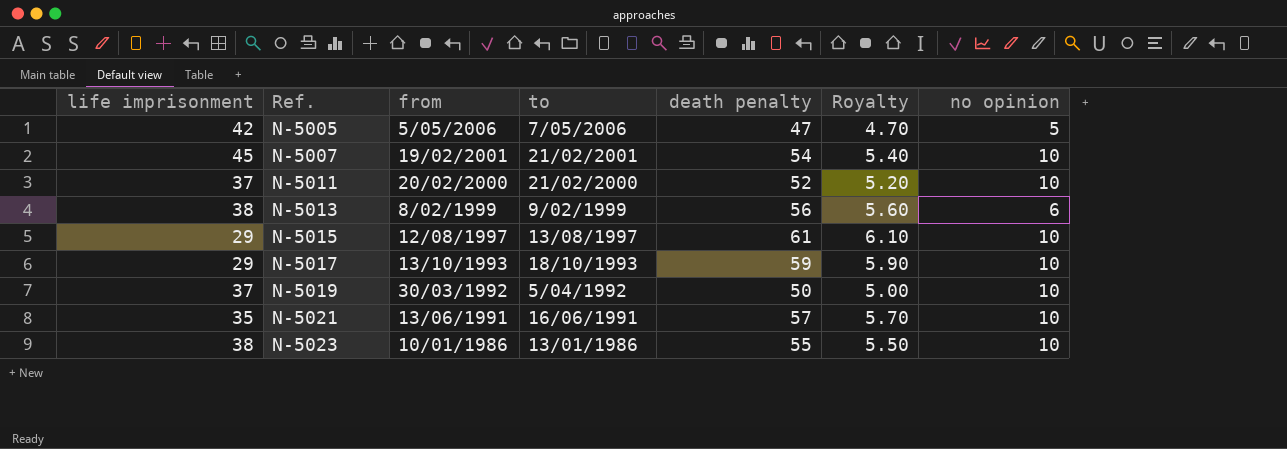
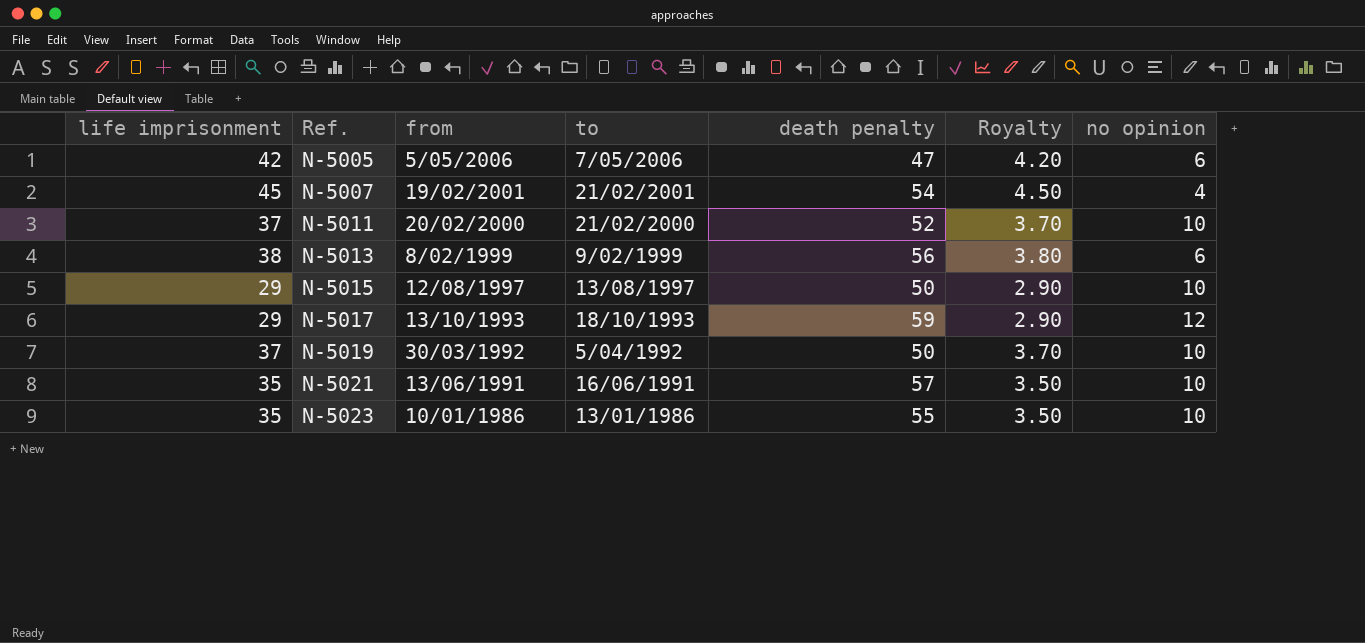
column Royalty | formula: [death penalty] * 0.1 -> [life imprisonment] * 0.1
N-5005 | no opinion: 5 -> 6
N-5007 | no opinion: 10 -> 4
N-5015 | death penalty: 61 -> 50
N-5017 | no opinion: 10 -> 12
N-5023 | life imprisonment: 38 -> 35

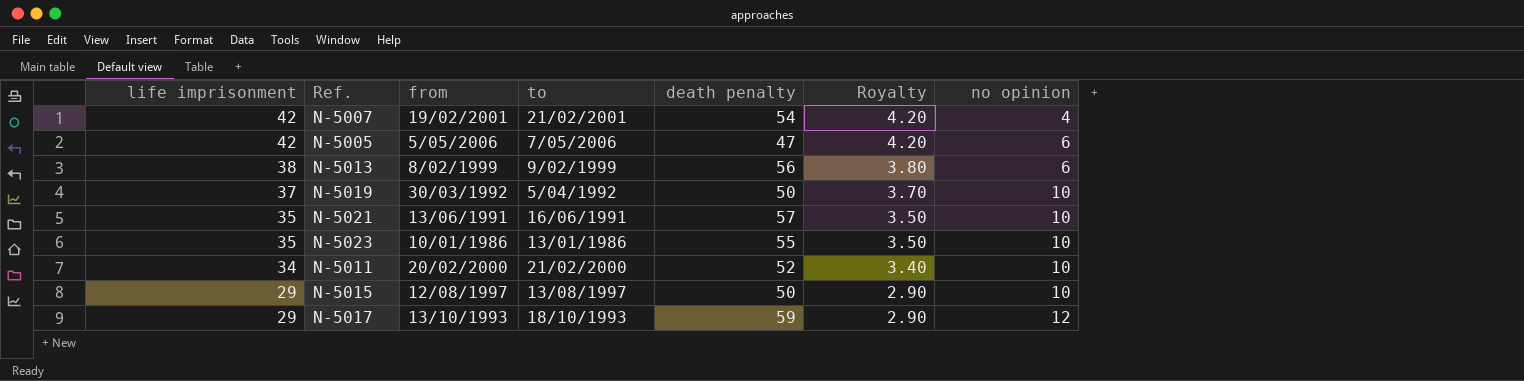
row order: Ref. ascending -> life imprisonment descending
N-5007 | life imprisonment: 45 -> 42
N-5007 | Royalty: 4.50 -> 4.20
N-5011 | life imprisonment: 37 -> 34
N-5011 | Royalty: 3.70 -> 3.40

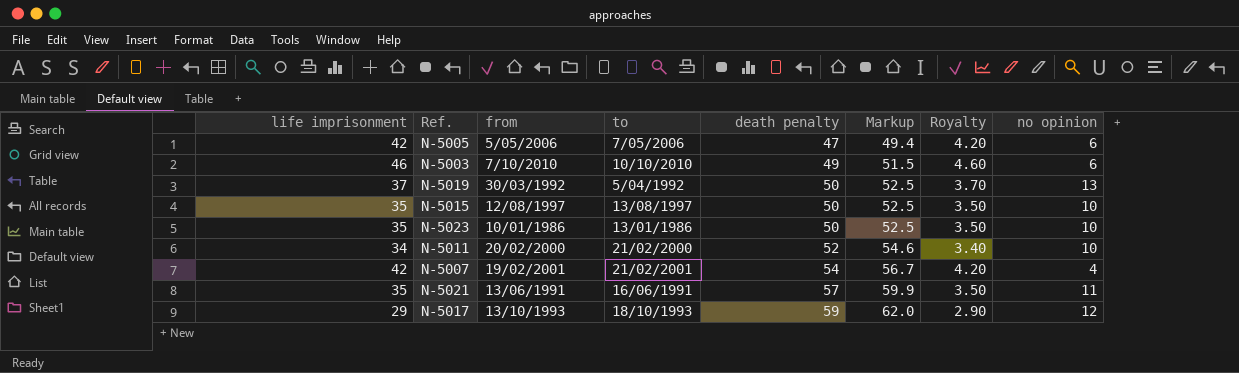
row order: life imprisonment descending -> death penalty ascending
column Markup | formula: none -> [death penalty] * 1.05
row N-5013: 38 | 8/02/1999 | 9/02/1999 | 56 | 3.80 | 6 -> none
row N-5003: none -> 46 | 7/10/2010 | 10/10/2010 | 49 | 51.5 | 4.60 | 6
N-5019 | no opinion: 10 -> 13
N-5015 | life imprisonment: 29 -> 35
N-5015 | Royalty: 2.90 -> 3.50
N-5023 | death penalty: 55 -> 50
N-5021 | no opinion: 10 -> 11

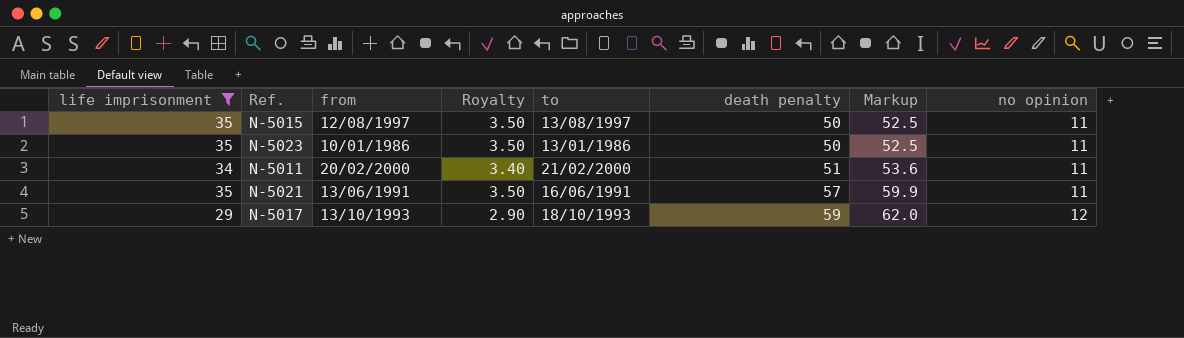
filter: none -> life imprisonment <= 35
column Royalty | position: 7 -> 4
N-5015 | no opinion: 10 -> 11
N-5023 | no opinion: 10 -> 11
N-5011 | death penalty: 52 -> 51
N-5011 | Markup: 54.6 -> 53.6
N-5011 | no opinion: 10 -> 11

